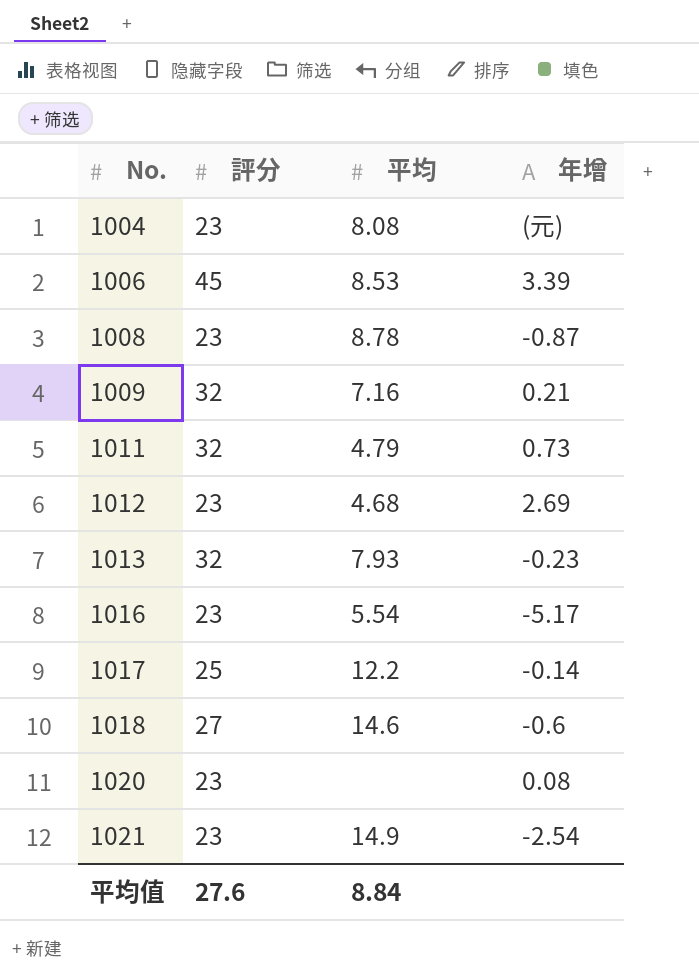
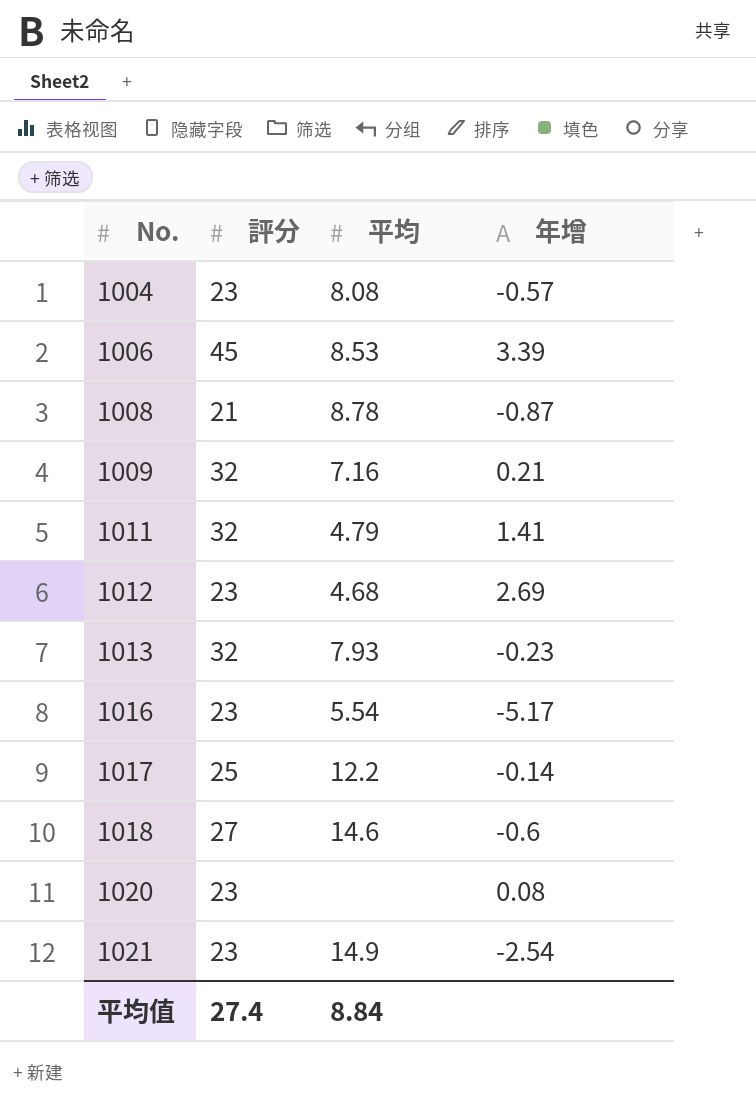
1004 | 年增: (元) -> -0.57
1008 | 評分: 23 -> 21
1011 | 年增: 0.73 -> 1.41
平均值 | 評分: 27.6 -> 27.4

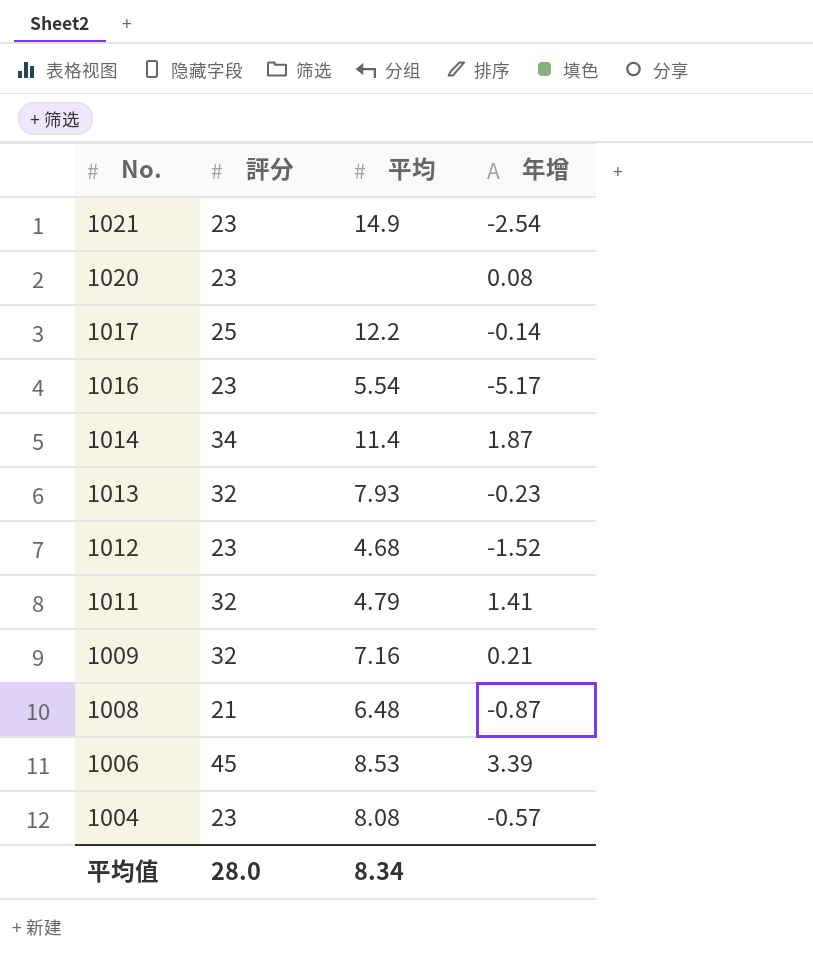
row order: No. ascending -> No. descending
row 1018: 27 | 14.6 | -0.6 -> none
row 1014: none -> 34 | 11.4 | 1.87
1012 | 年增: 2.69 -> -1.52
1008 | 平均: 8.78 -> 6.48
平均值 | 評分: 27.4 -> 28.0
平均值 | 平均: 8.84 -> 8.34

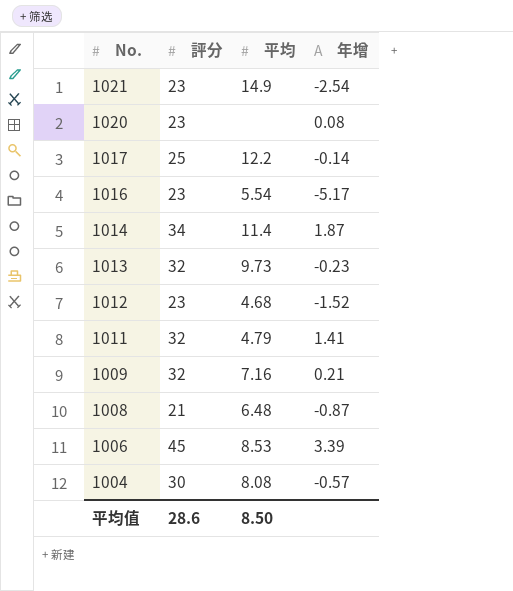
1013 | 平均: 7.93 -> 9.73
1004 | 評分: 23 -> 30
平均值 | 評分: 28.0 -> 28.6
平均值 | 平均: 8.34 -> 8.50

